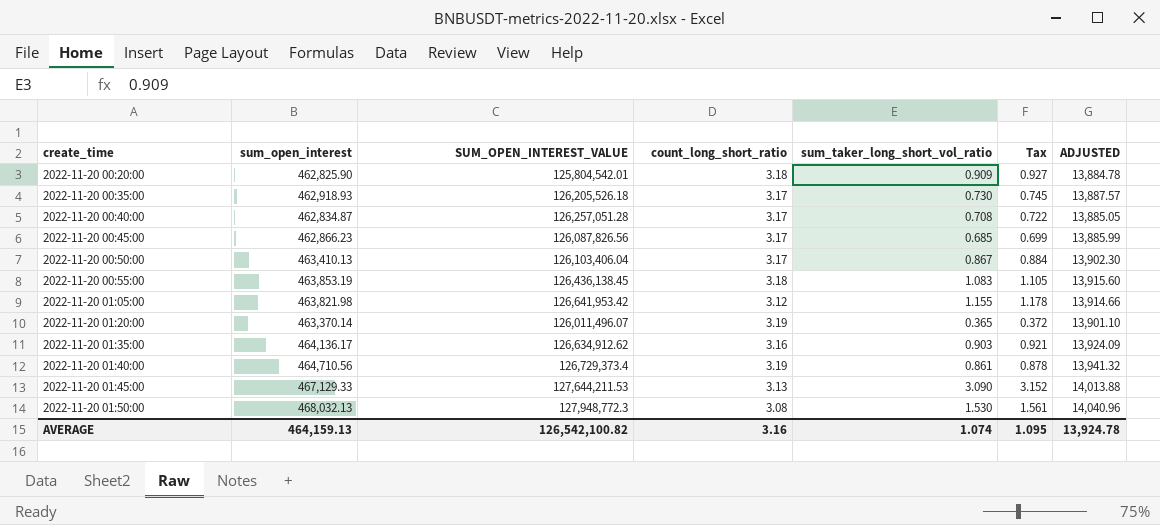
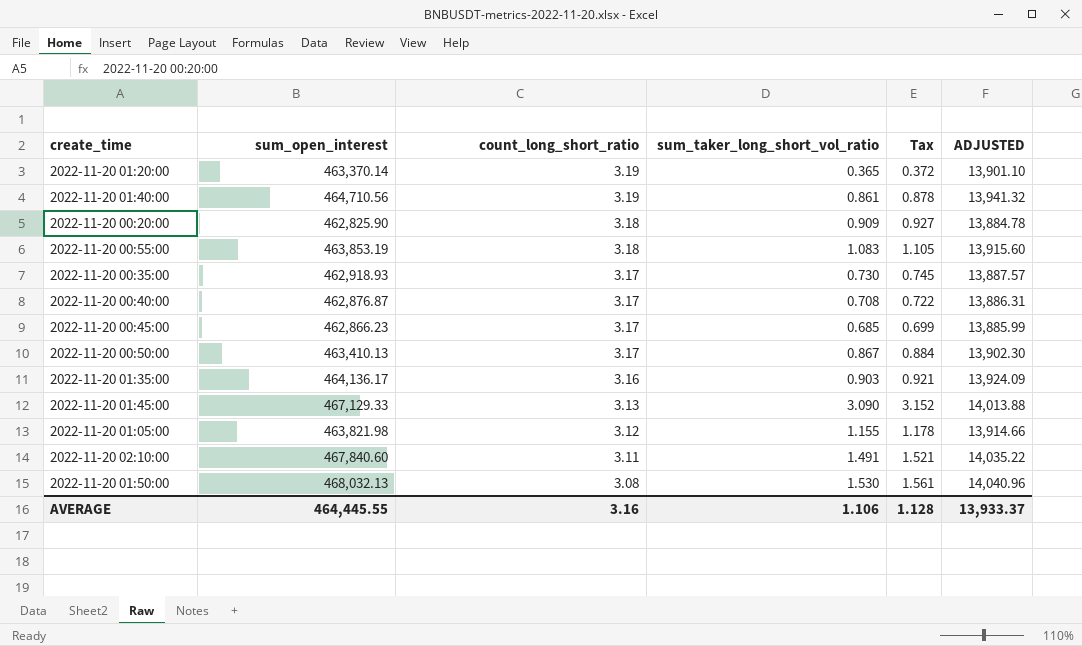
row order: create_time ascending -> count_long_short_ratio descending
column SUM_OPEN_INTEREST_VALUE | position: 3 -> none
2022-11-20 00:40:00 | sum_open_interest: 462,834.87 -> 462,876.87
2022-11-20 00:40:00 | ADJUSTED: 13,885.05 -> 13,886.31
row 2022-11-20 02:10:00: none -> 467,840.60 | 3.11 | 1.491 | 1.521 | 14,035.22
AVERAGE | sum_open_interest: 464,159.13 -> 464,445.55
AVERAGE | sum_taker_long_short_vol_ratio: 1.074 -> 1.106
AVERAGE | Tax: 1.095 -> 1.128
AVERAGE | ADJUSTED: 13,924.78 -> 13,933.37

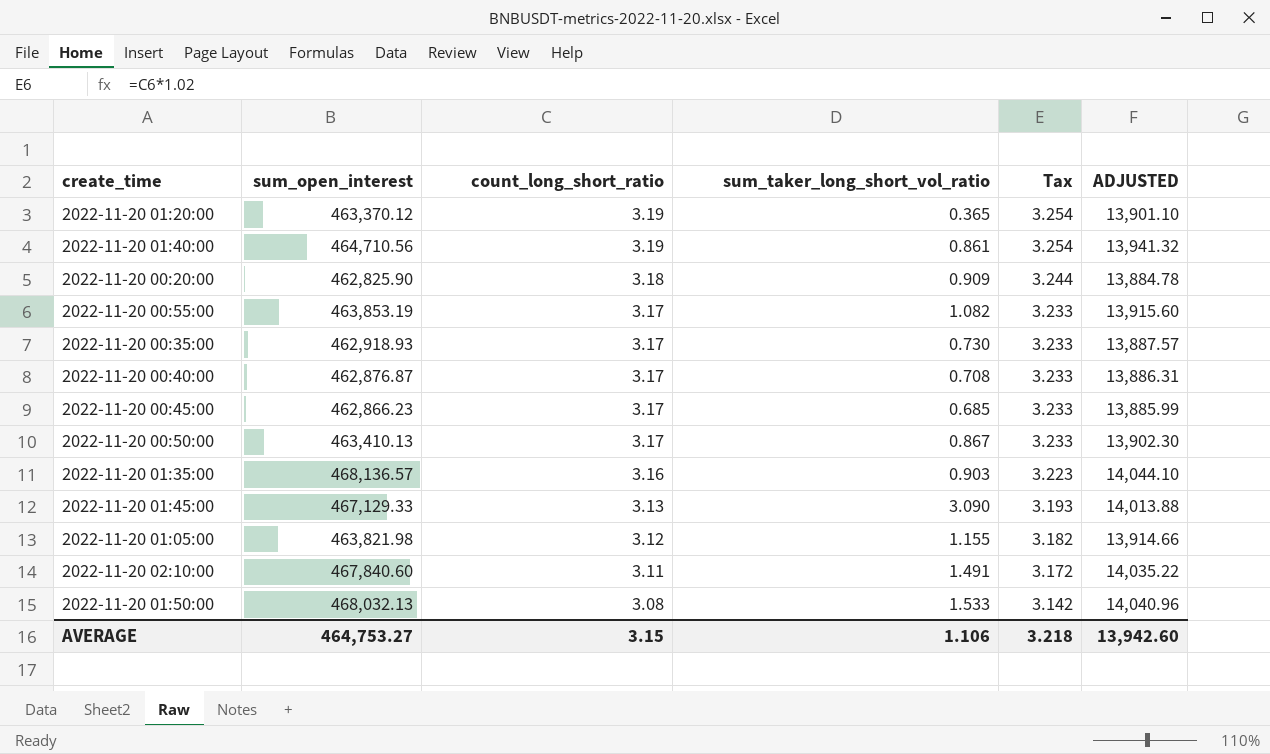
column Tax | formula: [sum_taker_long_short_vol_ratio] * 1.02 -> [count_long_short_ratio] * 1.02
2022-11-20 01:20:00 | sum_open_interest: 463,370.14 -> 463,370.12
2022-11-20 00:55:00 | count_long_short_ratio: 3.18 -> 3.17
2022-11-20 00:55:00 | sum_taker_long_short_vol_ratio: 1.083 -> 1.082
2022-11-20 01:35:00 | sum_open_interest: 464,136.17 -> 468,136.57
2022-11-20 01:35:00 | ADJUSTED: 13,924.09 -> 14,044.10
2022-11-20 01:50:00 | sum_taker_long_short_vol_ratio: 1.530 -> 1.533
AVERAGE | sum_open_interest: 464,445.55 -> 464,753.27
AVERAGE | count_long_short_ratio: 3.16 -> 3.15
AVERAGE | Tax: 1.128 -> 3.218
AVERAGE | ADJUSTED: 13,933.37 -> 13,942.60

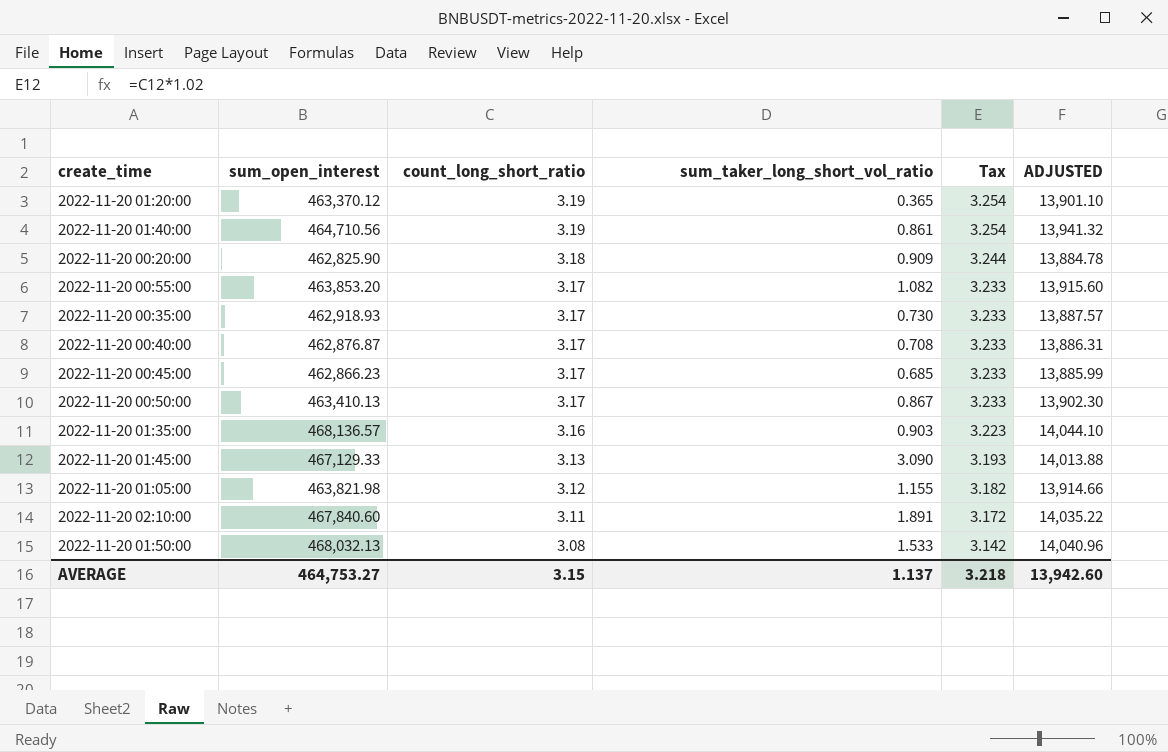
2022-11-20 00:55:00 | sum_open_interest: 463,853.19 -> 463,853.20
2022-11-20 02:10:00 | sum_taker_long_short_vol_ratio: 1.491 -> 1.891
AVERAGE | sum_taker_long_short_vol_ratio: 1.106 -> 1.137

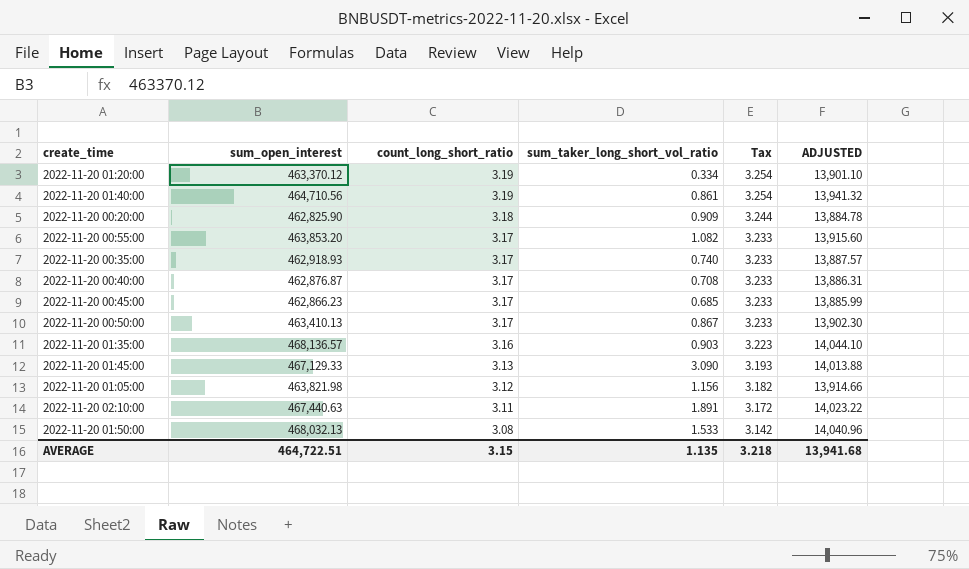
2022-11-20 01:20:00 | sum_taker_long_short_vol_ratio: 0.365 -> 0.334
2022-11-20 00:35:00 | sum_taker_long_short_vol_ratio: 0.730 -> 0.740
2022-11-20 01:05:00 | sum_taker_long_short_vol_ratio: 1.155 -> 1.156
2022-11-20 02:10:00 | sum_open_interest: 467,840.60 -> 467,440.63
2022-11-20 02:10:00 | ADJUSTED: 14,035.22 -> 14,023.22
AVERAGE | sum_open_interest: 464,753.27 -> 464,722.51
AVERAGE | sum_taker_long_short_vol_ratio: 1.137 -> 1.135
AVERAGE | ADJUSTED: 13,942.60 -> 13,941.68

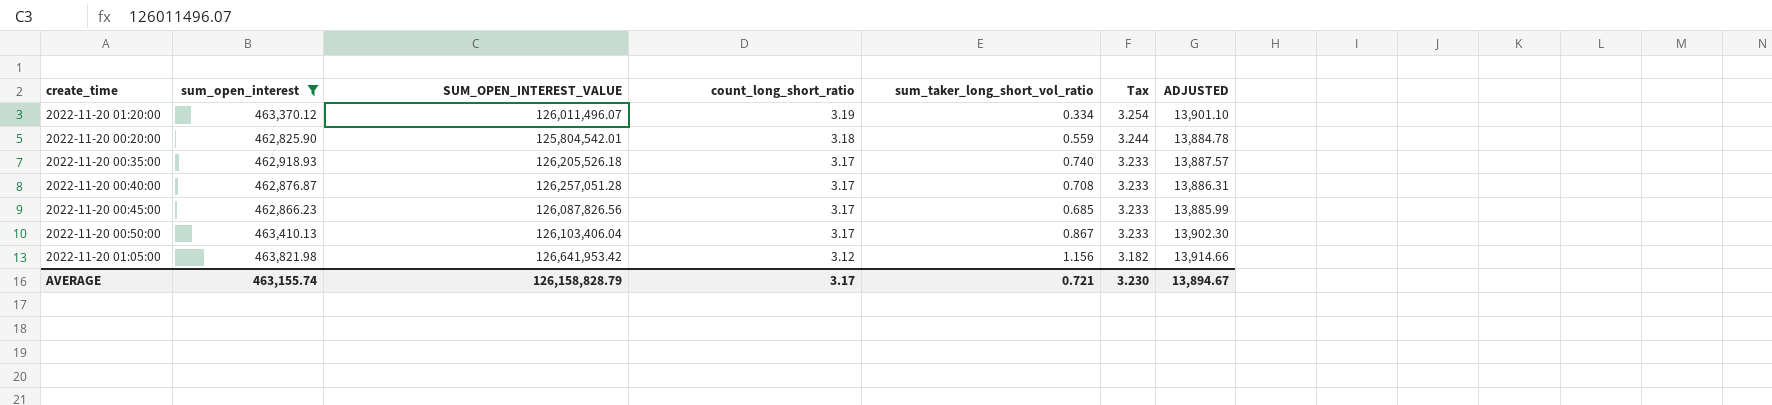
filter: none -> sum_open_interest <= 463,821.98
column SUM_OPEN_INTEREST_VALUE | position: none -> 3
2022-11-20 00:20:00 | sum_taker_long_short_vol_ratio: 0.909 -> 0.559
AVERAGE | sum_open_interest: 464,722.51 -> 463,155.74
AVERAGE | count_long_short_ratio: 3.15 -> 3.17
AVERAGE | sum_taker_long_short_vol_ratio: 1.135 -> 0.721
AVERAGE | Tax: 3.218 -> 3.230
AVERAGE | ADJUSTED: 13,941.68 -> 13,894.67

